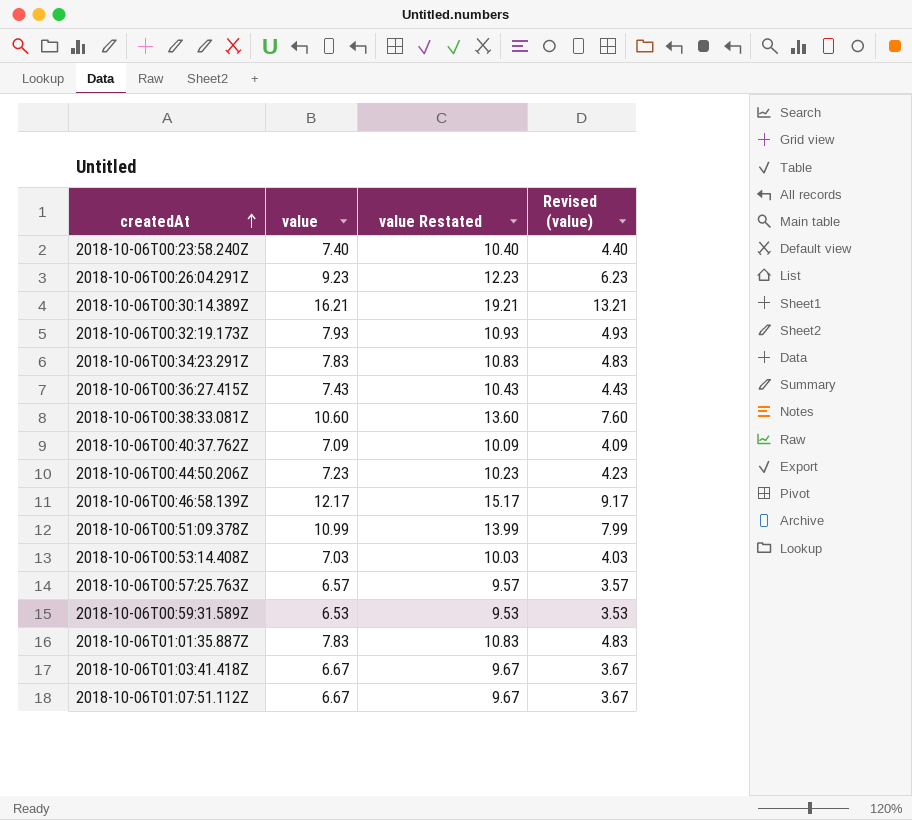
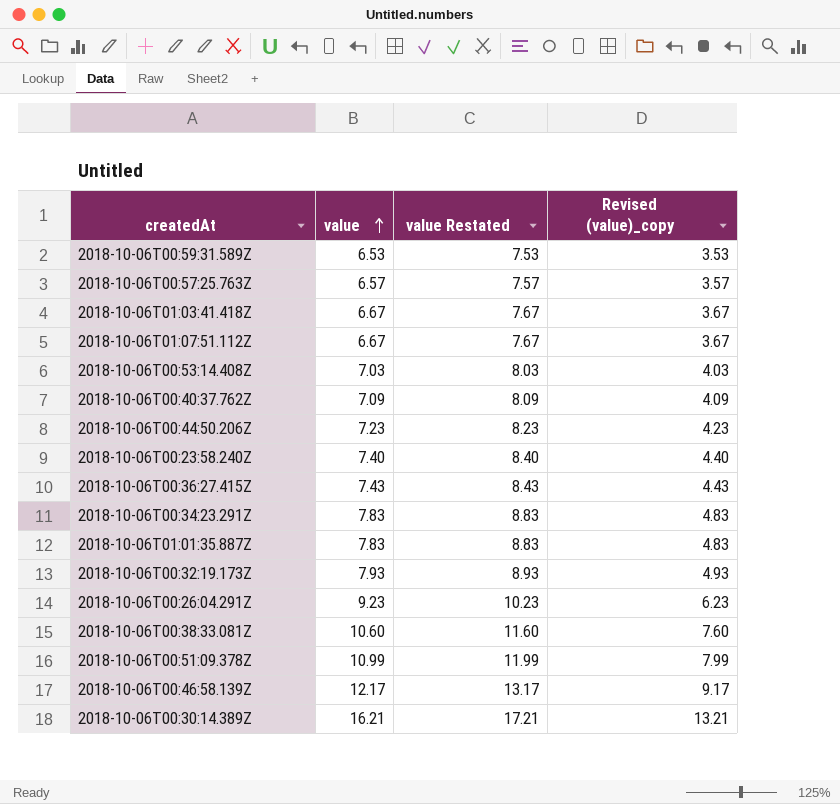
row order: createdAt ascending -> value ascending
column value Restated | formula: [value] + 3 -> [value] + 1
column name: Revised (value) -> Revised (value)_copy

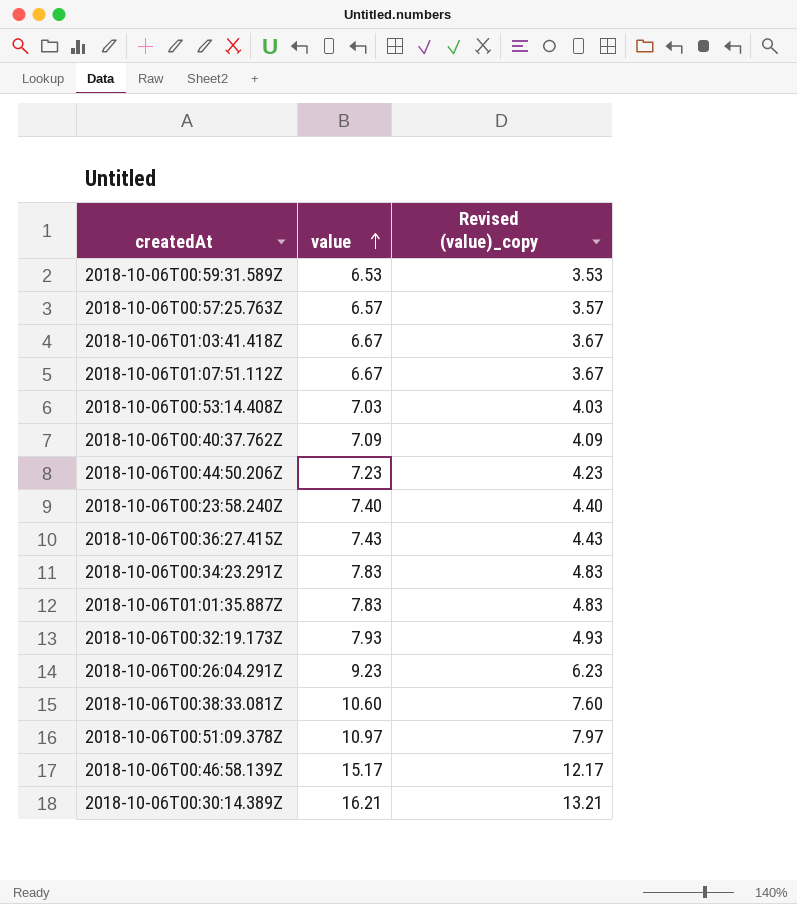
column value Restated | formula: [value] + 1 -> none
2018-10-06T00:51:09.378Z | value: 10.99 -> 10.97
2018-10-06T00:51:09.378Z | Revised (value)_copy: 7.99 -> 7.97
2018-10-06T00:46:58.139Z | value: 12.17 -> 15.17
2018-10-06T00:46:58.139Z | Revised (value)_copy: 9.17 -> 12.17

